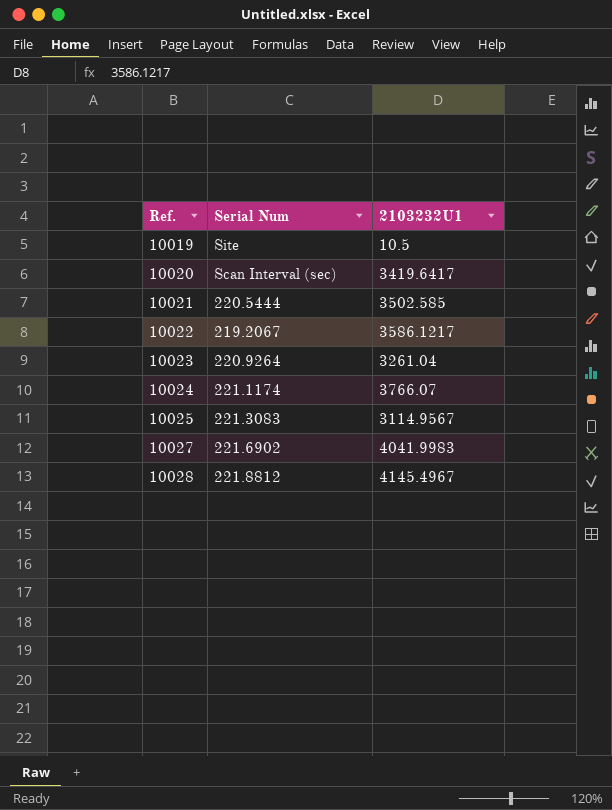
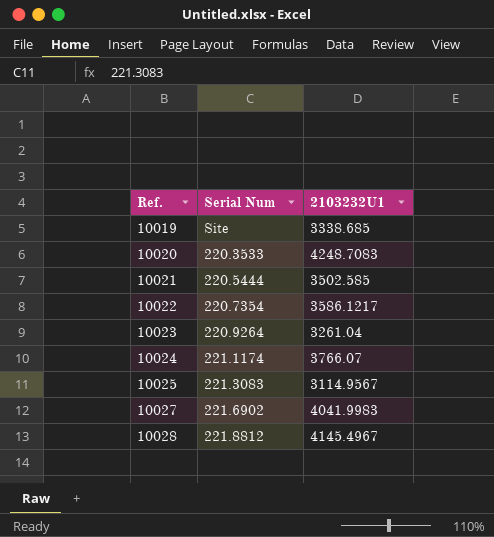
10019 | 2103232U1: 10.5 -> 3338.685
10020 | Serial Num: Scan Interval (sec) -> 220.3533
10020 | 2103232U1: 3419.6417 -> 4248.7083
10022 | Serial Num: 219.2067 -> 220.7354

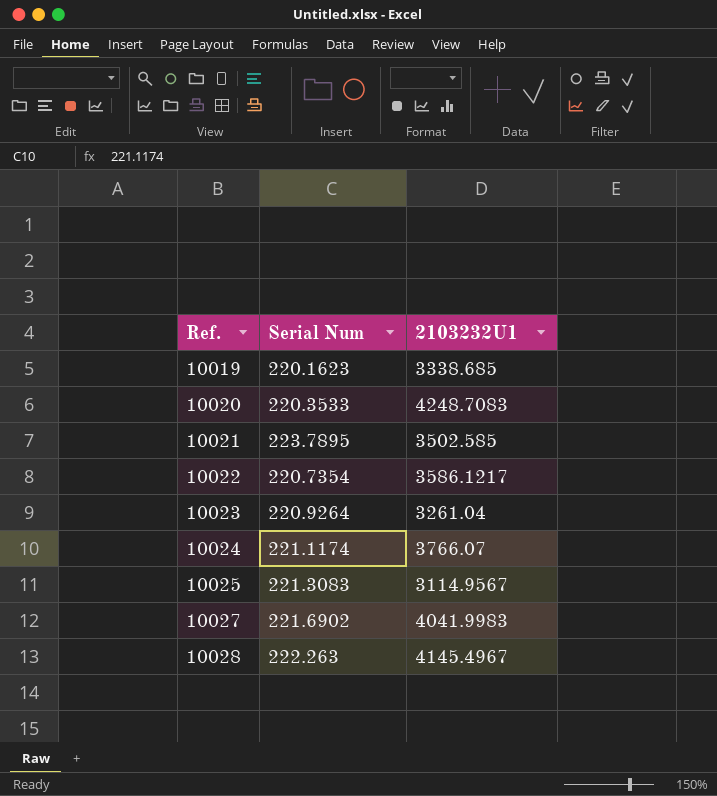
10019 | Serial Num: Site -> 220.1623
10021 | Serial Num: 220.5444 -> 223.7895
10028 | Serial Num: 221.8812 -> 222.263

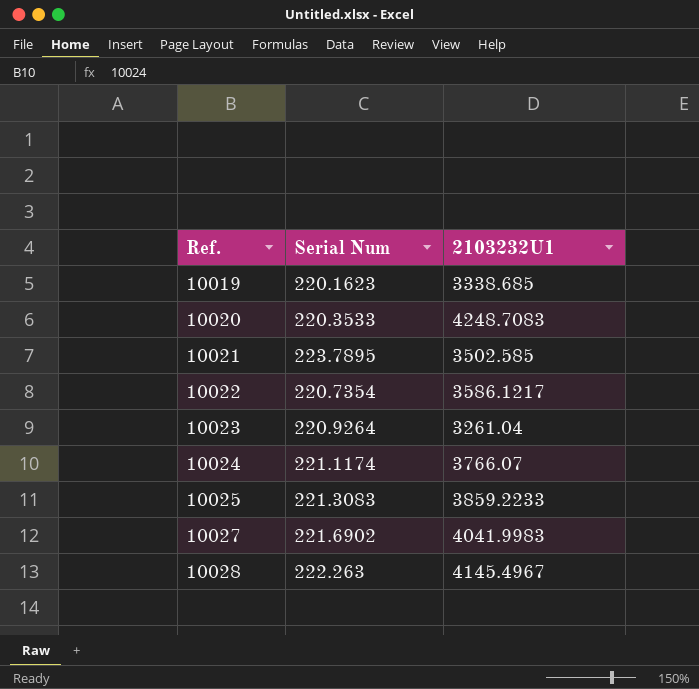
10025 | 2103232U1: 3114.9567 -> 3859.2233

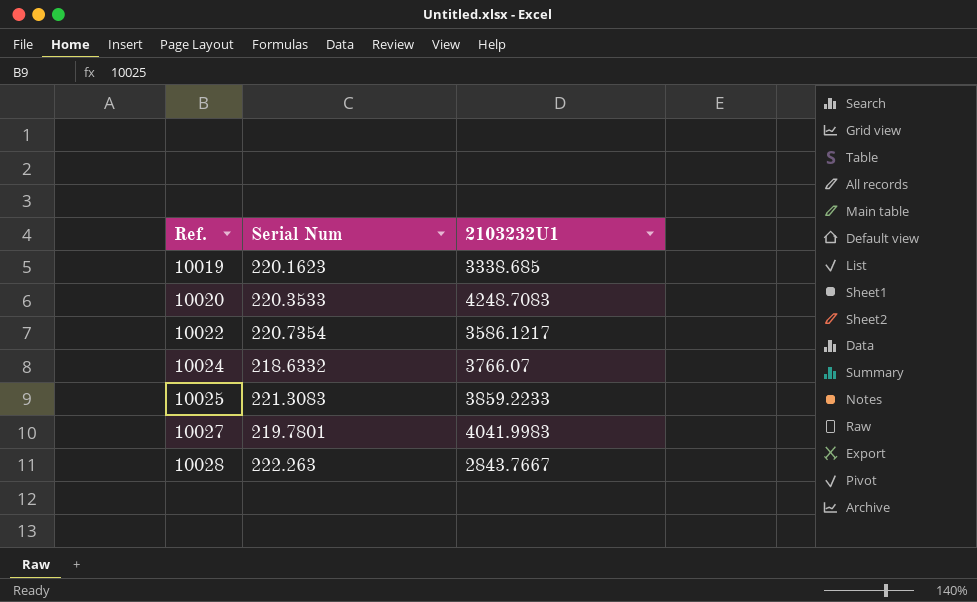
row 10021: 223.7895 | 3502.585 -> none
row 10023: 220.9264 | 3261.04 -> none
10024 | Serial Num: 221.1174 -> 218.6332
10027 | Serial Num: 221.6902 -> 219.7801
10028 | 2103232U1: 4145.4967 -> 2843.7667

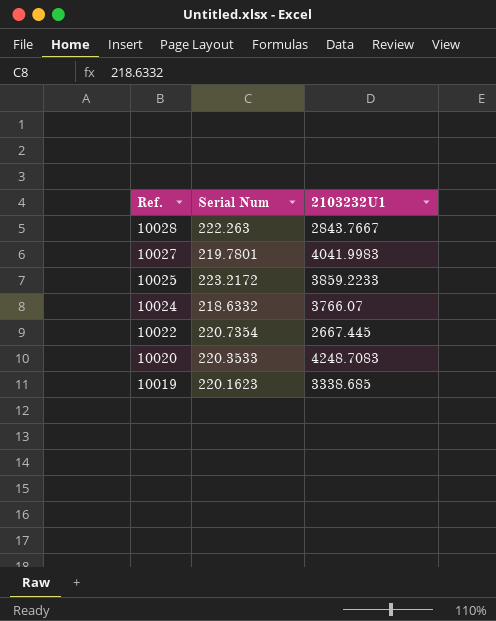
row order: Ref. ascending -> Ref. descending
10025 | Serial Num: 221.3083 -> 223.2172
10022 | 2103232U1: 3586.1217 -> 2667.445

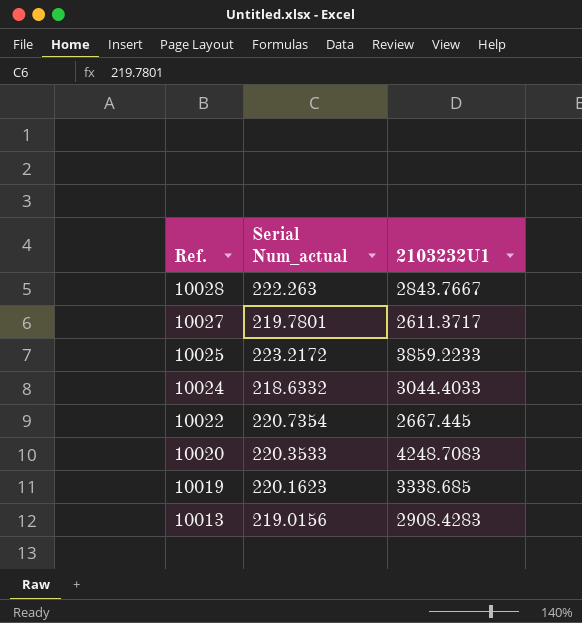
column name: Serial Num -> Serial Num_actual
10027 | 2103232U1: 4041.9983 -> 2611.3717
10024 | 2103232U1: 3766.07 -> 3044.4033
row 10013: none -> 219.0156 | 2908.4283

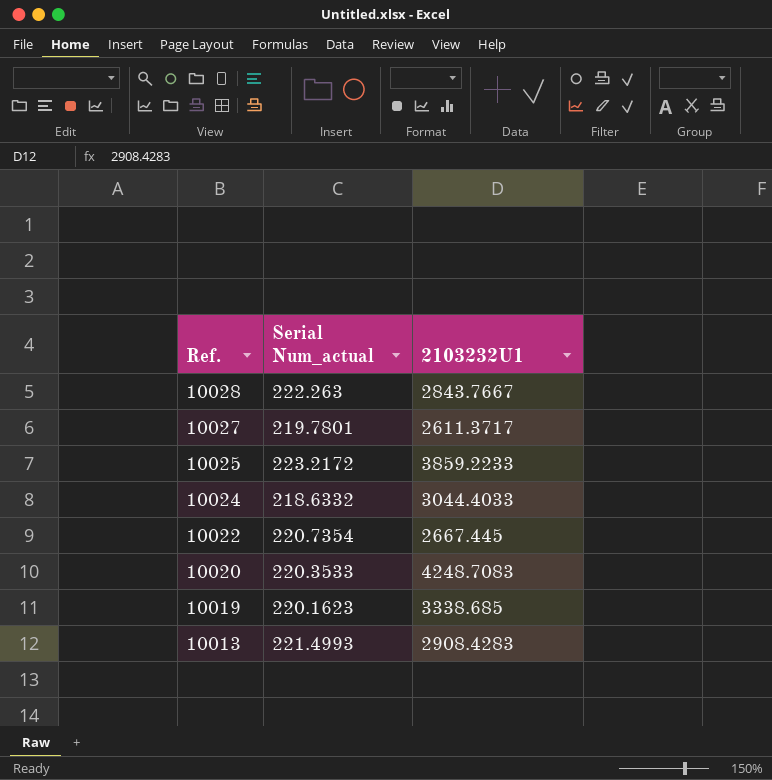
10013 | Serial Num_actual: 219.0156 -> 221.4993

